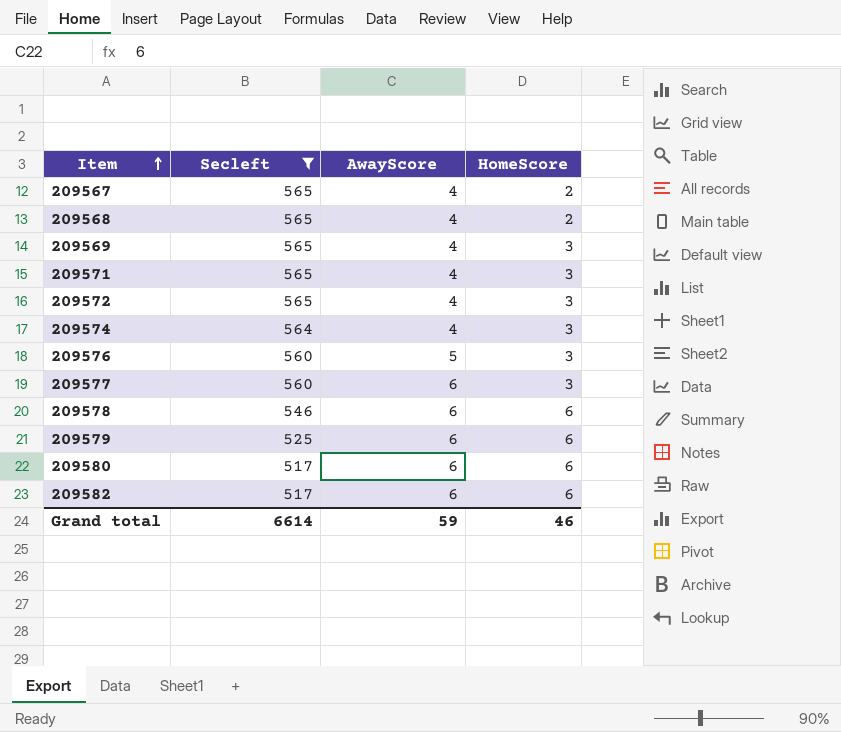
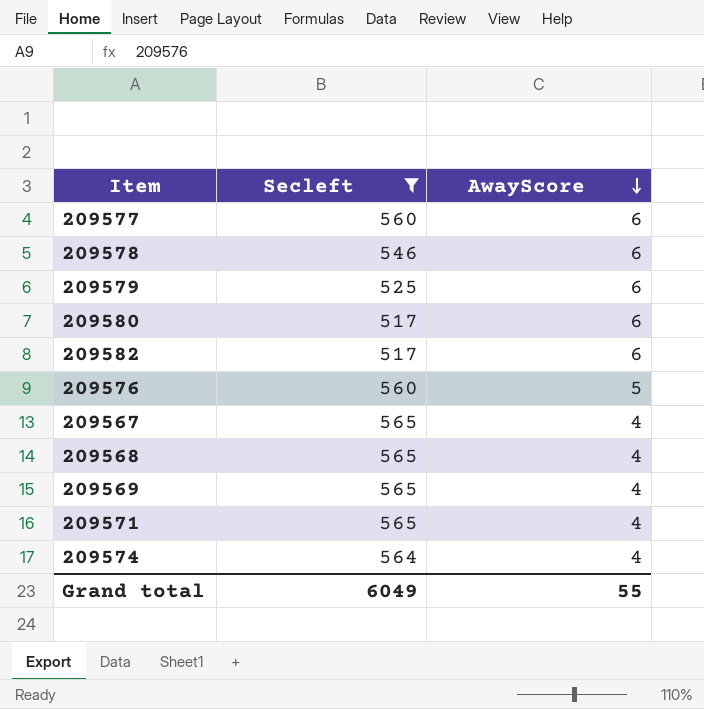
row order: Item ascending -> AwayScore descending
column HomeScore | position: 4 -> none
row 209572: 565 | 4 | 3 -> none
Grand total | Secleft: 6614 -> 6049
Grand total | AwayScore: 59 -> 55

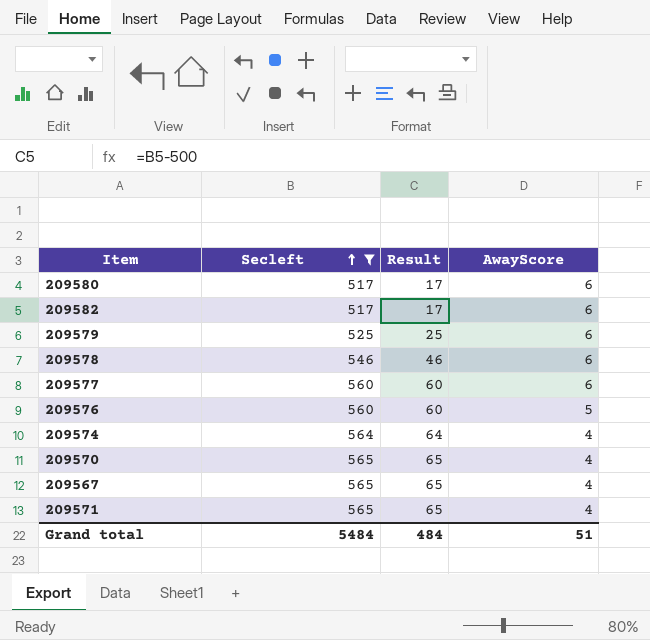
row order: AwayScore descending -> Secleft ascending
column Result | formula: none -> [Secleft] - 500
row 209568: 565 | 4 -> none
row 209569: 565 | 4 -> none
row 209570: none -> 565 | 65 | 4
Grand total | Secleft: 6049 -> 5484
Grand total | AwayScore: 55 -> 51

